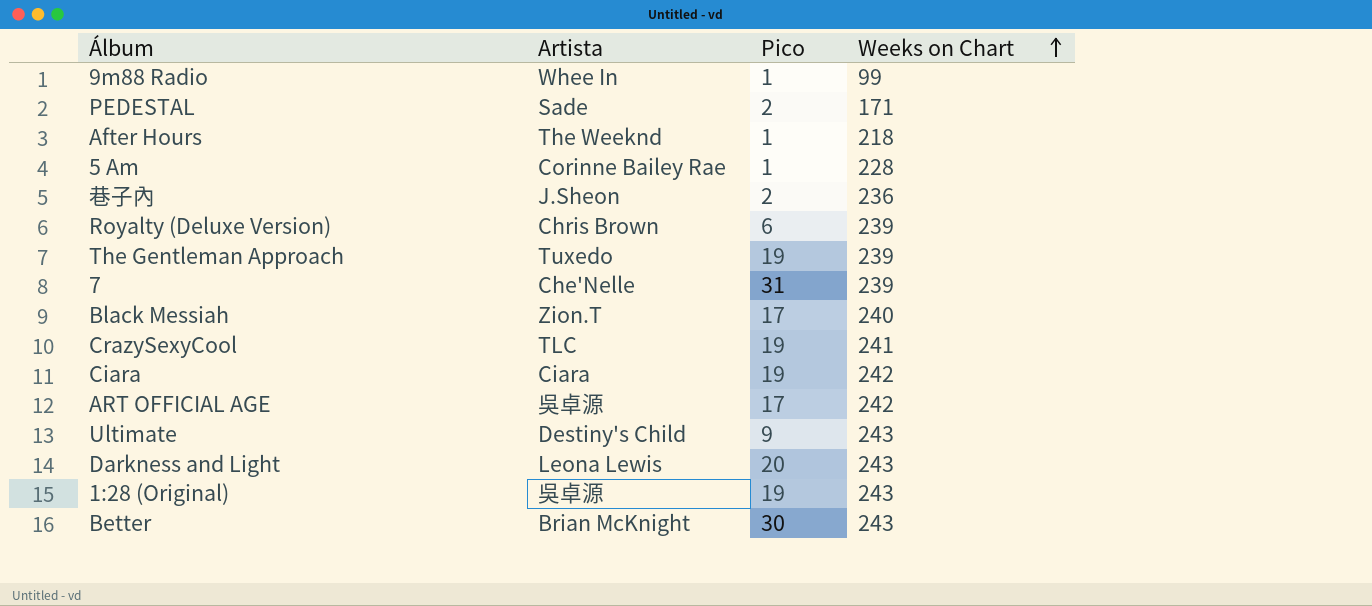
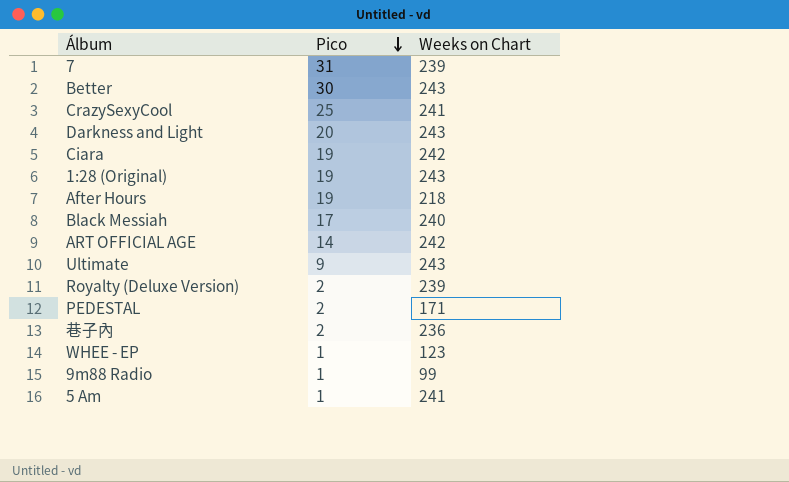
row order: Weeks on Chart ascending -> Pico descending
column Artista | position: 2 -> none
row The Gentleman Approach: Tuxedo | 19 | 239 -> none
CrazySexyCool | Pico: 19 -> 25
After Hours | Pico: 1 -> 19
ART OFFICIAL AGE | Pico: 17 -> 14
Royalty (Deluxe Version) | Pico: 6 -> 2
row WHEE - EP: none -> 1 | 123
5 Am | Weeks on Chart: 228 -> 241

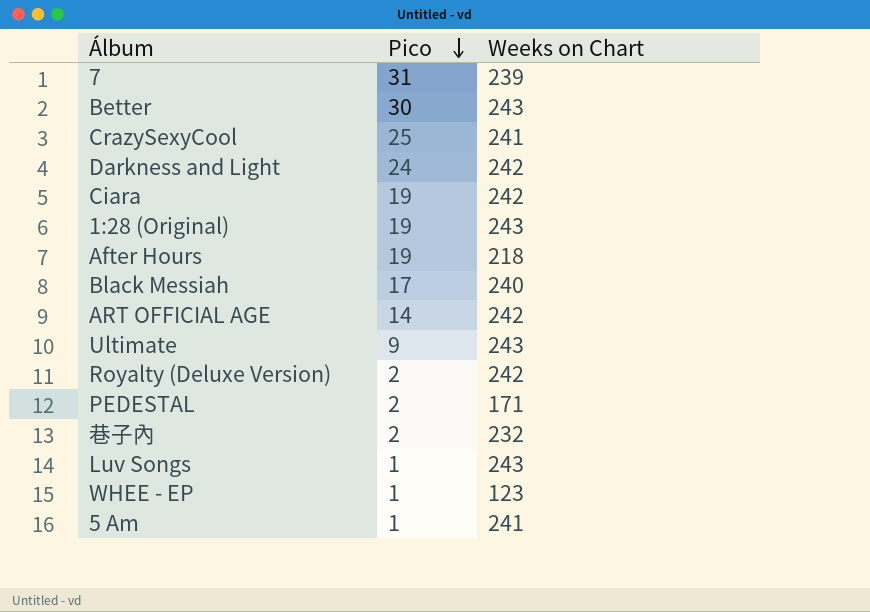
row 9m88 Radio: 1 | 99 -> none
Darkness and Light | Pico: 20 -> 24
Darkness and Light | Weeks on Chart: 243 -> 242
Royalty (Deluxe Version) | Weeks on Chart: 239 -> 242
巷子內 | Weeks on Chart: 236 -> 232
row Luv Songs: none -> 1 | 243

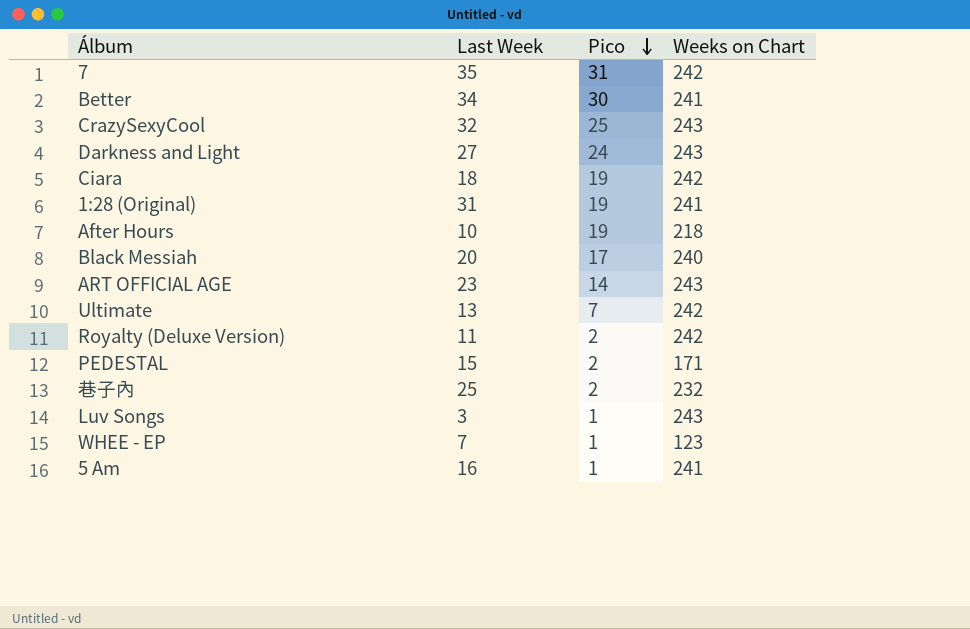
column Last Week | position: none -> 2
7 | Weeks on Chart: 239 -> 242
Better | Weeks on Chart: 243 -> 241
CrazySexyCool | Weeks on Chart: 241 -> 243
Darkness and Light | Weeks on Chart: 242 -> 243
1:28 (Original) | Weeks on Chart: 243 -> 241
ART OFFICIAL AGE | Weeks on Chart: 242 -> 243
Ultimate | Pico: 9 -> 7
Ultimate | Weeks on Chart: 243 -> 242

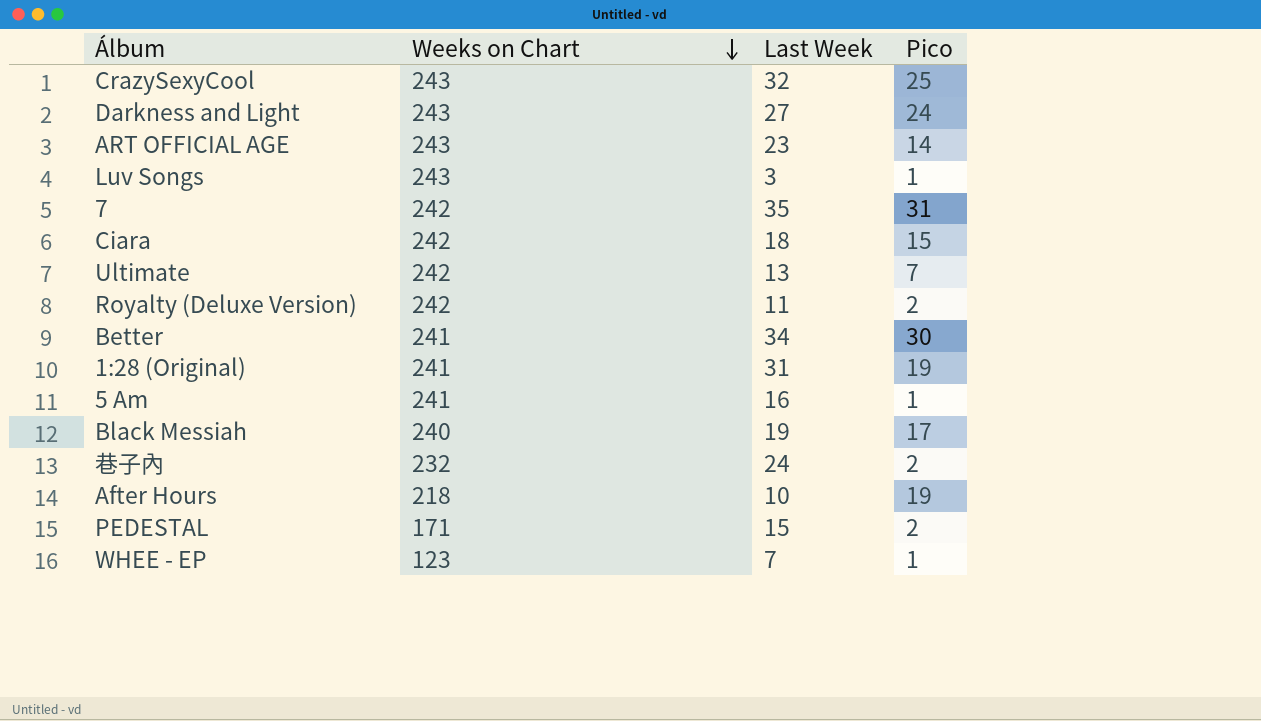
row order: Pico descending -> Weeks on Chart descending
column Weeks on Chart | position: 4 -> 2
Ciara | Pico: 19 -> 15
Black Messiah | Last Week: 20 -> 19
巷子內 | Last Week: 25 -> 24

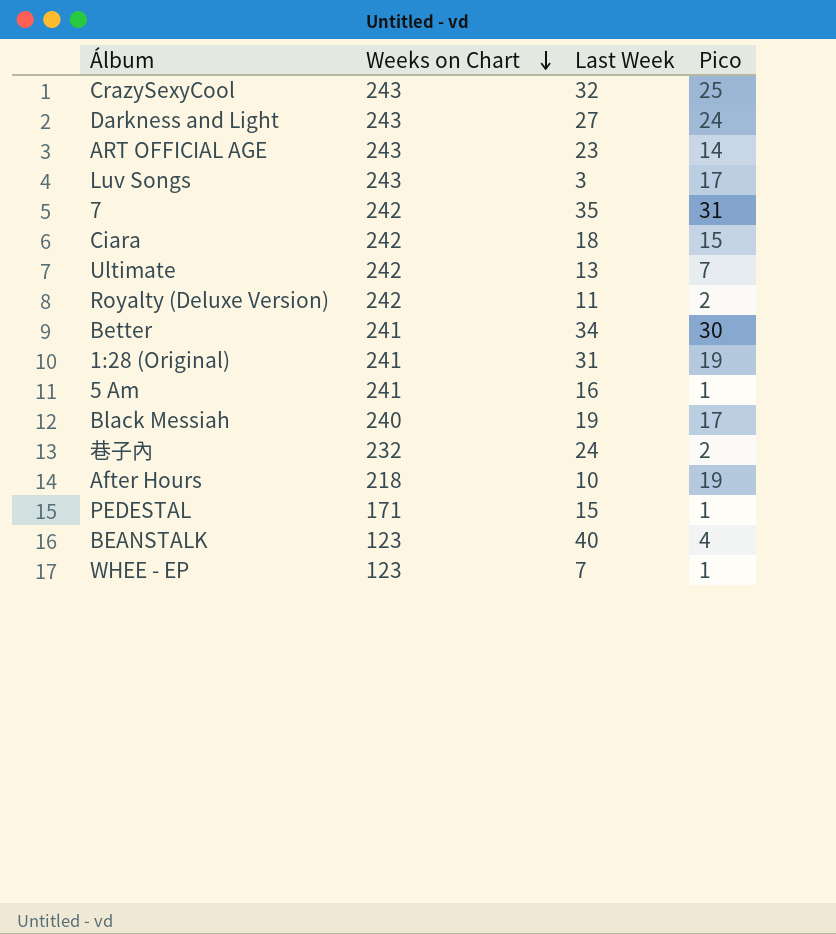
Luv Songs | Pico: 1 -> 17
PEDESTAL | Pico: 2 -> 1
row BEANSTALK: none -> 123 | 40 | 4

